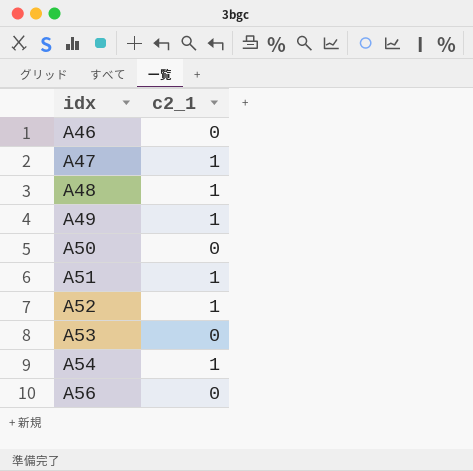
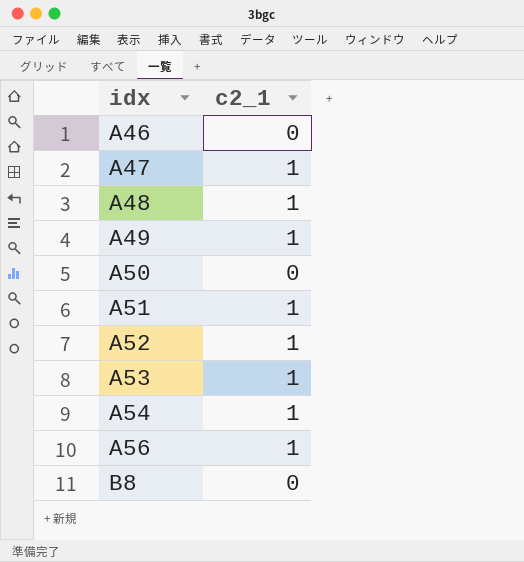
A53 | c2_1: 0 -> 1
A56 | c2_1: 0 -> 1
row B8: none -> 0

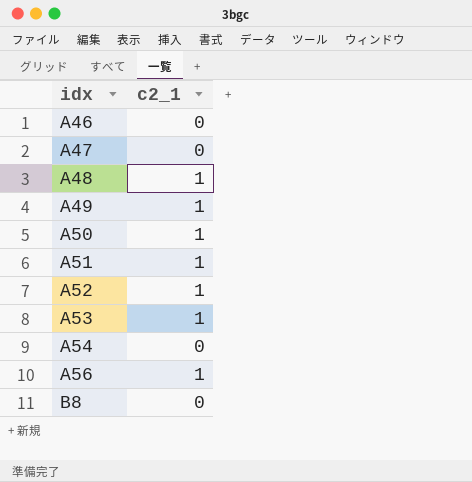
A47 | c2_1: 1 -> 0
A50 | c2_1: 0 -> 1
A54 | c2_1: 1 -> 0

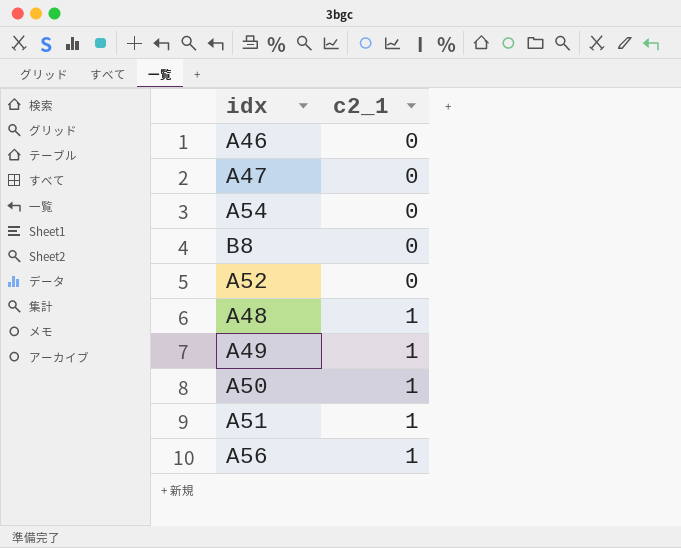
row order: idx ascending -> c2_1 ascending
row A53: 1 -> none
A52 | c2_1: 1 -> 0

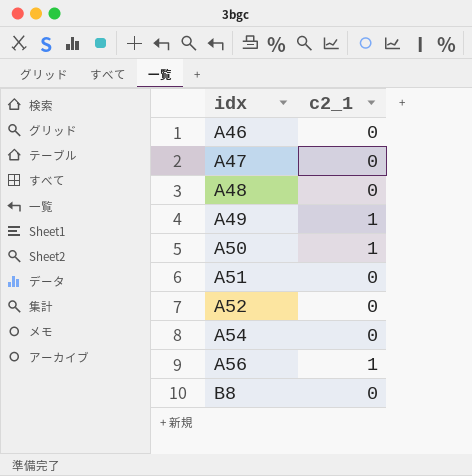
row order: c2_1 ascending -> idx ascending
A48 | c2_1: 1 -> 0
A51 | c2_1: 1 -> 0

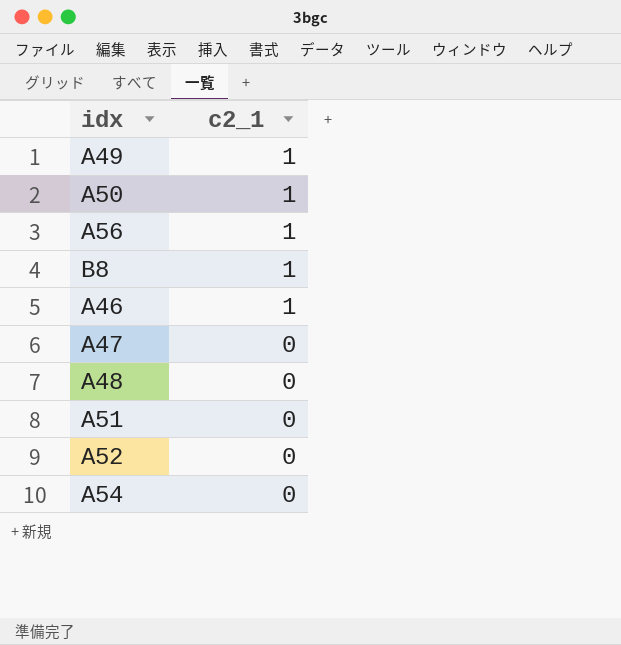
row order: idx ascending -> c2_1 descending
B8 | c2_1: 0 -> 1
A46 | c2_1: 0 -> 1

